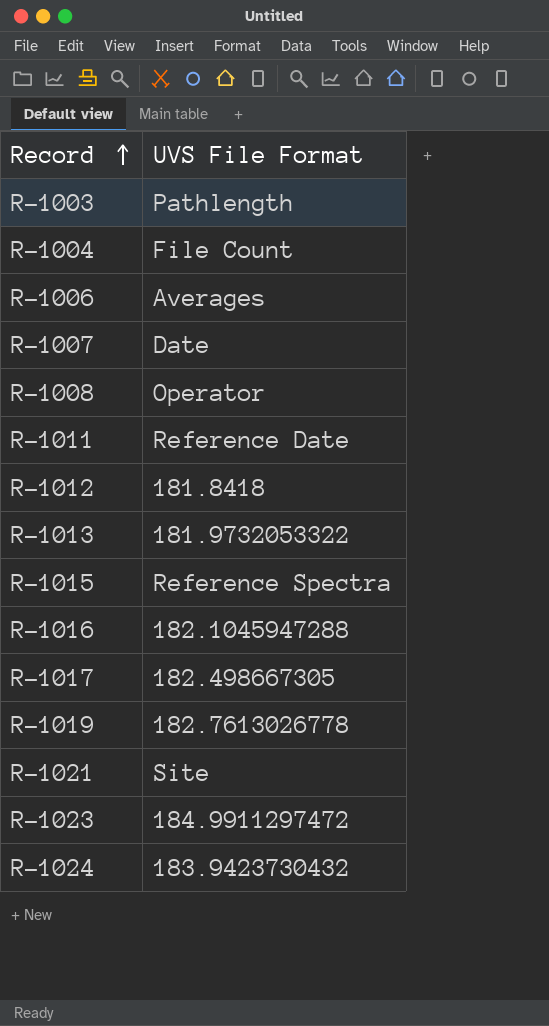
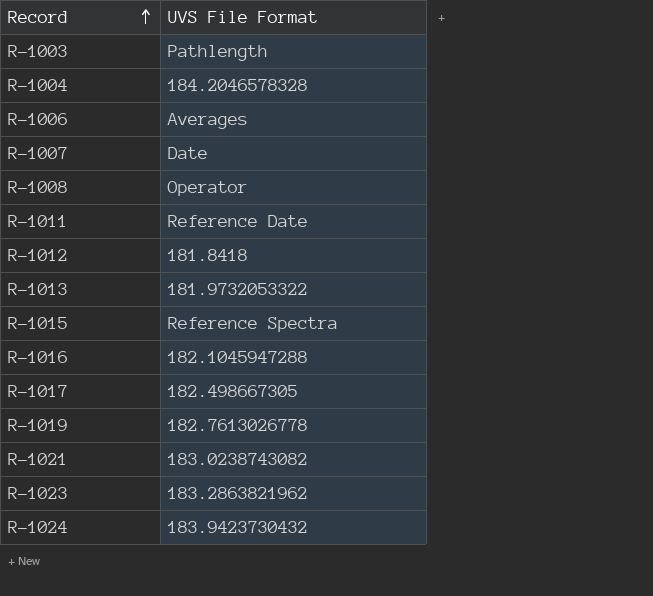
R-1004 | UVS File Format: File Count -> 184.2046578328
R-1021 | UVS File Format: Site -> 183.0238743082
R-1023 | UVS File Format: 184.9911297472 -> 183.2863821962

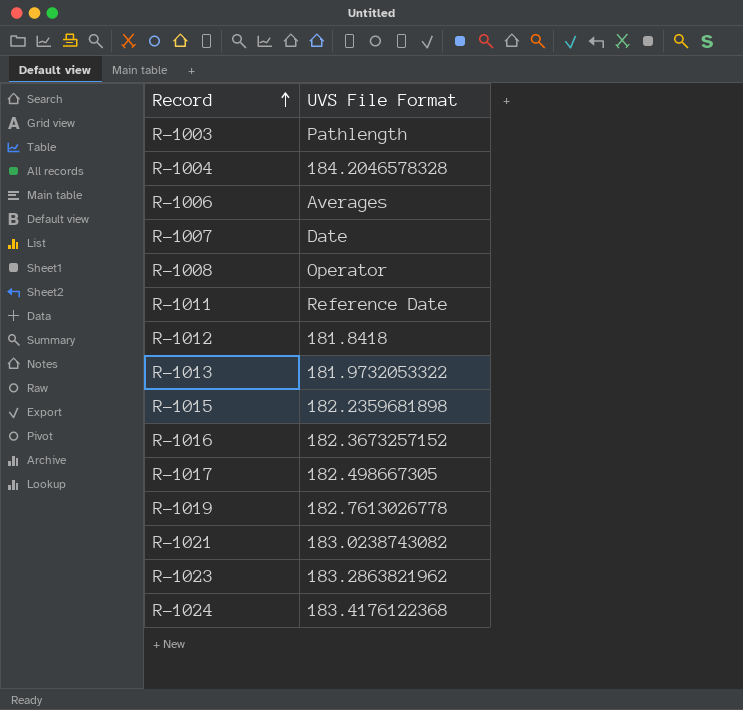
R-1015 | UVS File Format: Reference Spectra -> 182.2359681898
R-1016 | UVS File Format: 182.1045947288 -> 182.3673257152
R-1024 | UVS File Format: 183.9423730432 -> 183.4176122368

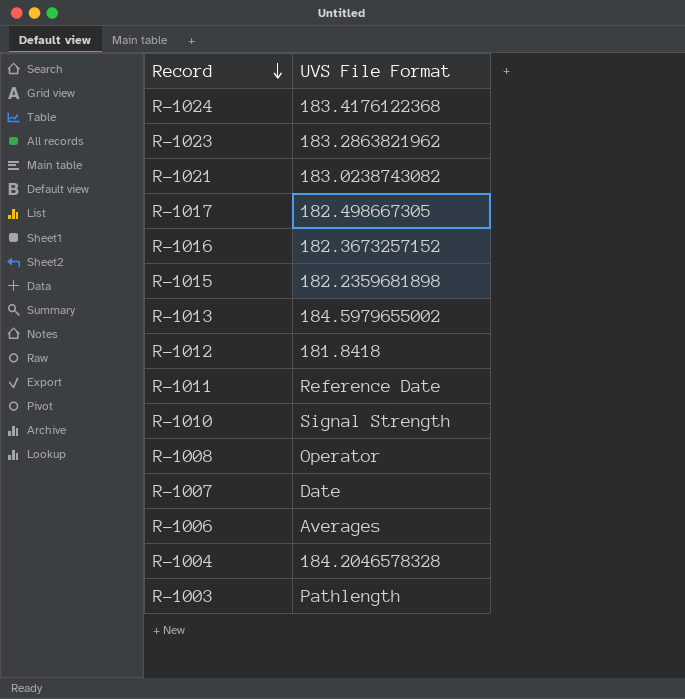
row order: Record ascending -> Record descending
row R-1019: 182.7613026778 -> none
R-1013 | UVS File Format: 181.9732053322 -> 184.5979655002
row R-1010: none -> Signal Strength

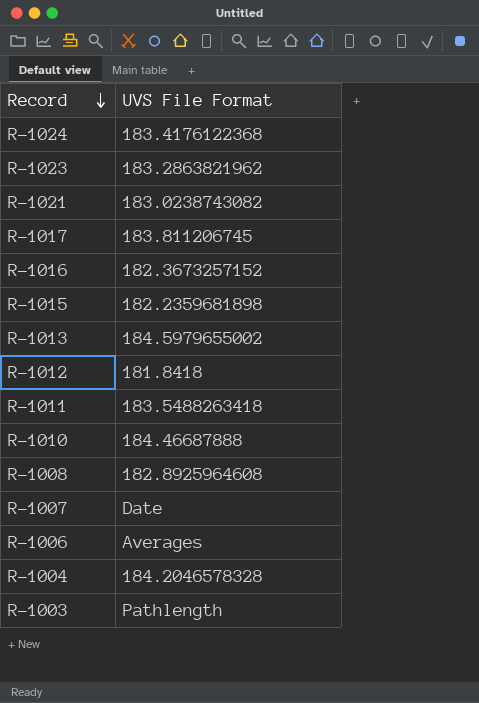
R-1017 | UVS File Format: 182.498667305 -> 183.811206745
R-1011 | UVS File Format: Reference Date -> 183.5488263418
R-1010 | UVS File Format: Signal Strength -> 184.46687888
R-1008 | UVS File Format: Operator -> 182.8925964608

